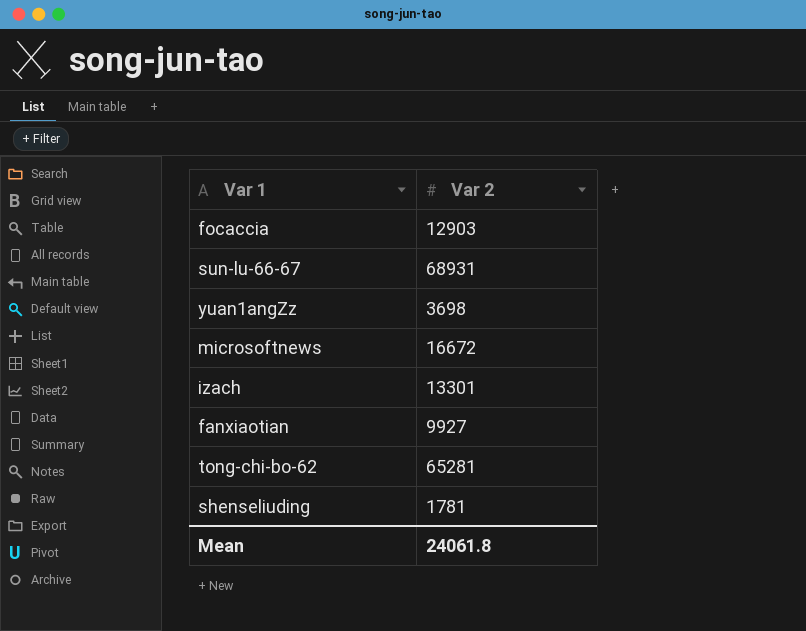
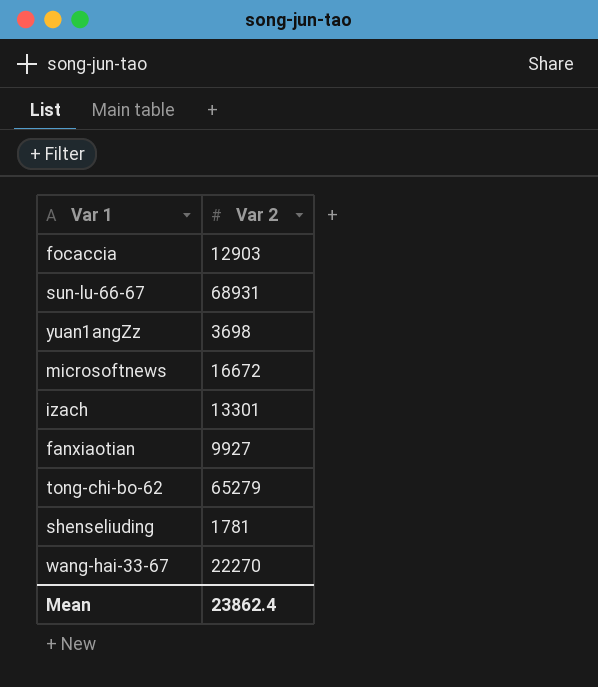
tong-chi-bo-62 | Var 2: 65281 -> 65279
row wang-hai-33-67: none -> 22270
Mean | Var 2: 24061.8 -> 23862.4

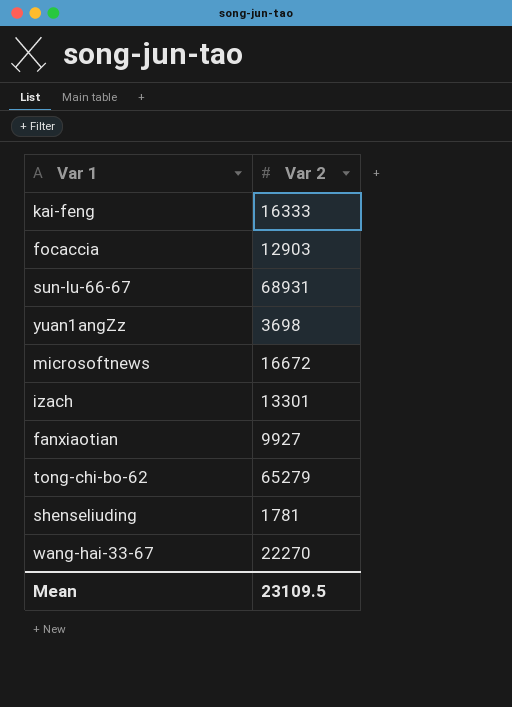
row kai-feng: none -> 16333
Mean | Var 2: 23862.4 -> 23109.5

